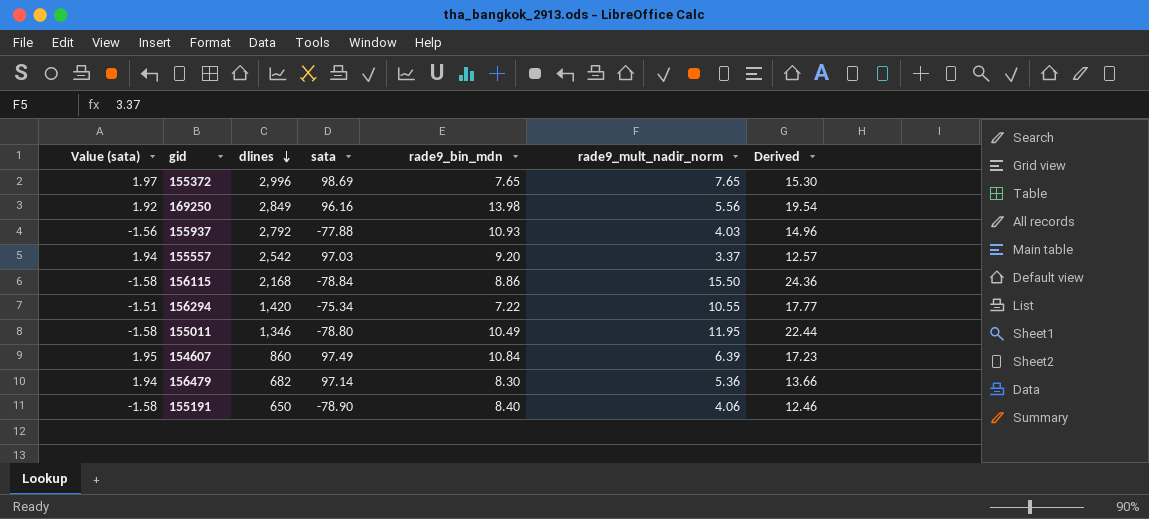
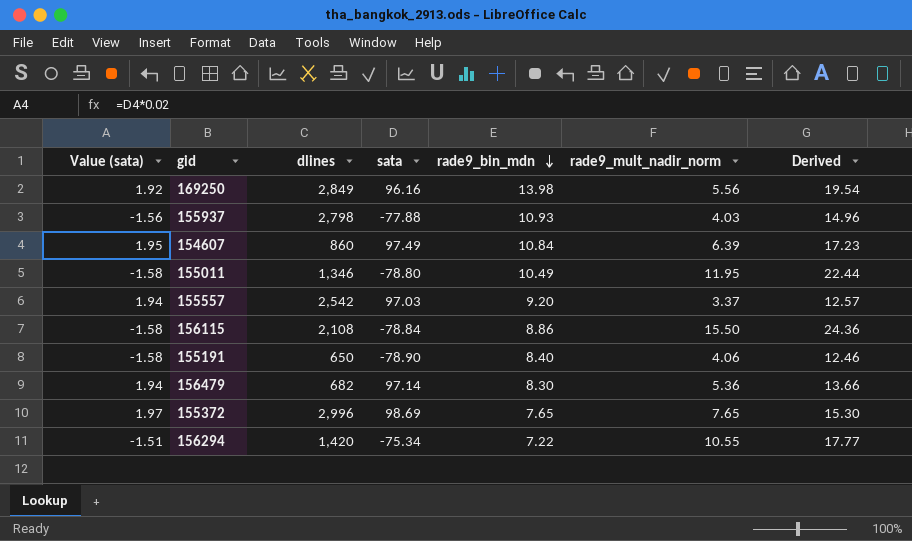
row order: dlines descending -> rade9_bin_mdn descending
155937 | dlines: 2,792 -> 2,798
156115 | dlines: 2,168 -> 2,108

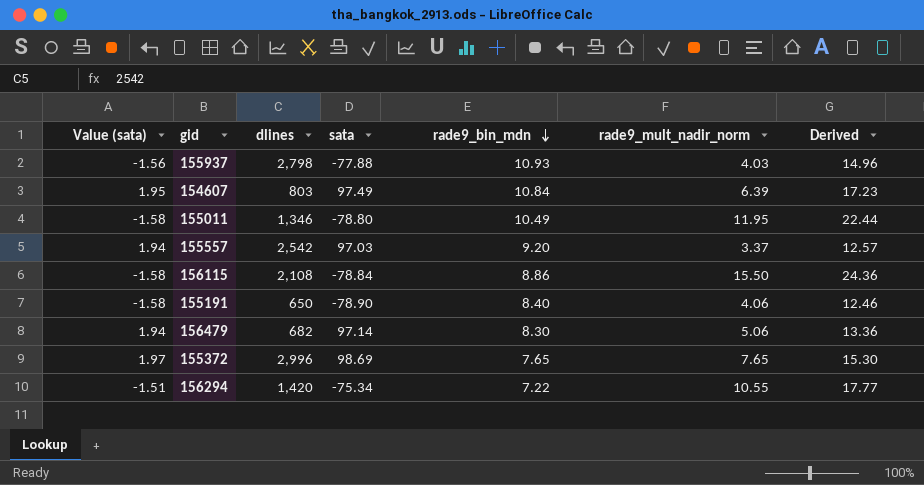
row 169250: 1.92 | 2,849 | 96.16 | 13.98 | 5.56 | 19.54 -> none
154607 | dlines: 860 -> 803
156479 | rade9_mult_nadir_norm: 5.36 -> 5.06
156479 | Derived: 13.66 -> 13.36

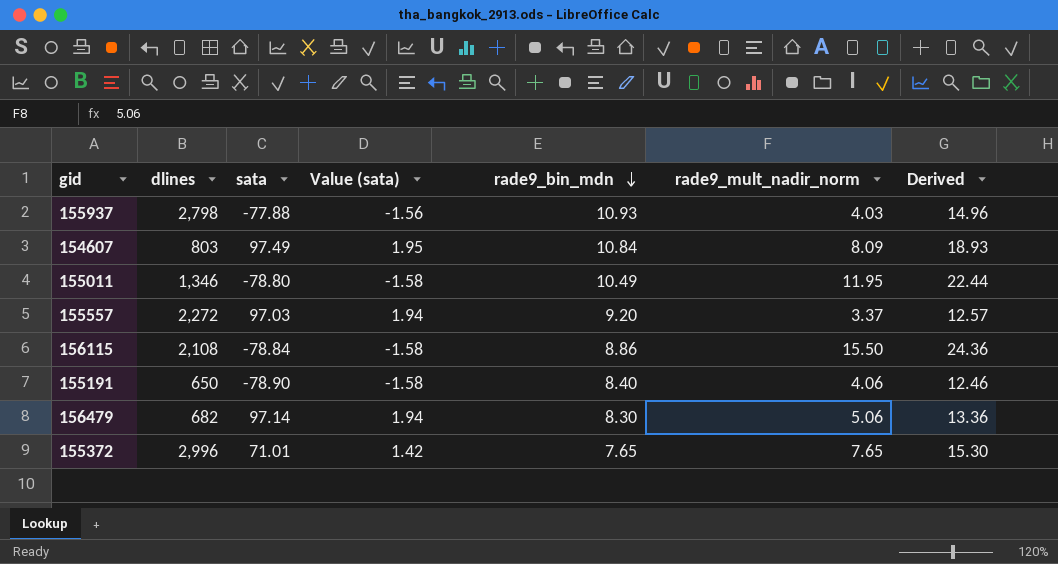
column Value (sata) | position: 1 -> 4
row 156294: -1.51 | 1,420 | -75.34 | 7.22 | 10.55 | 17.77 -> none
154607 | rade9_mult_nadir_norm: 6.39 -> 8.09
154607 | Derived: 17.23 -> 18.93
155557 | dlines: 2,542 -> 2,272
155372 | sata: 98.69 -> 71.01
155372 | Value (sata): 1.97 -> 1.42

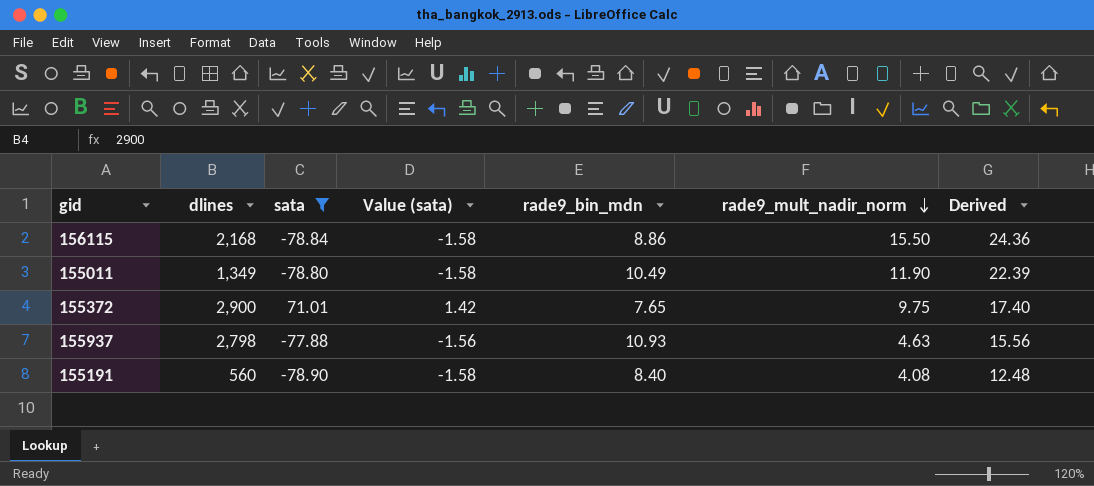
filter: none -> sata <= 71.01
row order: rade9_bin_mdn descending -> rade9_mult_nadir_norm descending
156115 | dlines: 2,108 -> 2,168
155011 | dlines: 1,346 -> 1,349
155011 | rade9_mult_nadir_norm: 11.95 -> 11.90
155011 | Derived: 22.44 -> 22.39
155372 | dlines: 2,996 -> 2,900
155372 | rade9_mult_nadir_norm: 7.65 -> 9.75
155372 | Derived: 15.30 -> 17.40
155937 | rade9_mult_nadir_norm: 4.03 -> 4.63
155937 | Derived: 14.96 -> 15.56
155191 | dlines: 650 -> 560
155191 | rade9_mult_nadir_norm: 4.06 -> 4.08
155191 | Derived: 12.46 -> 12.48

